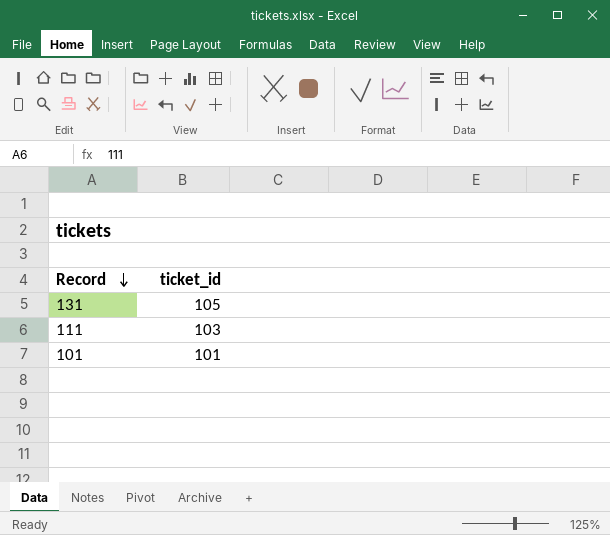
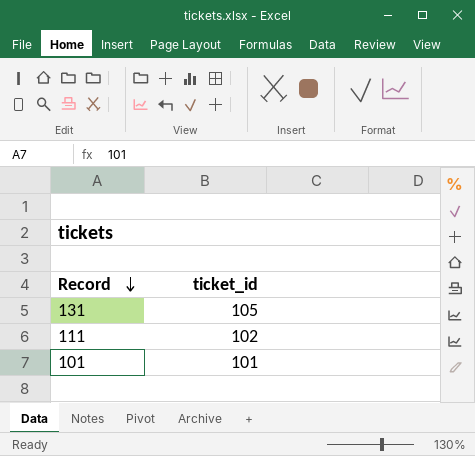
111 | ticket_id: 103 -> 102

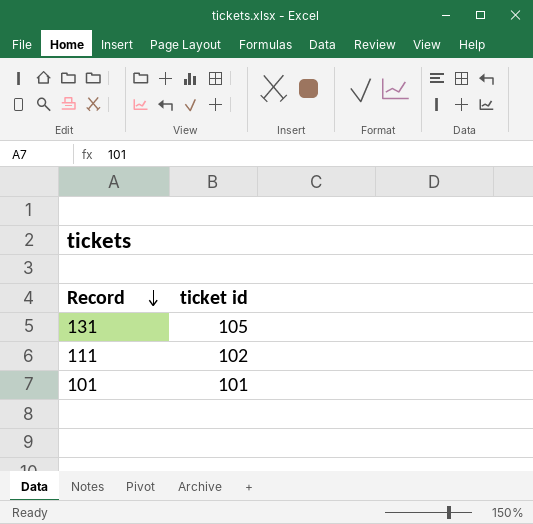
column name: ticket_id -> ticket id

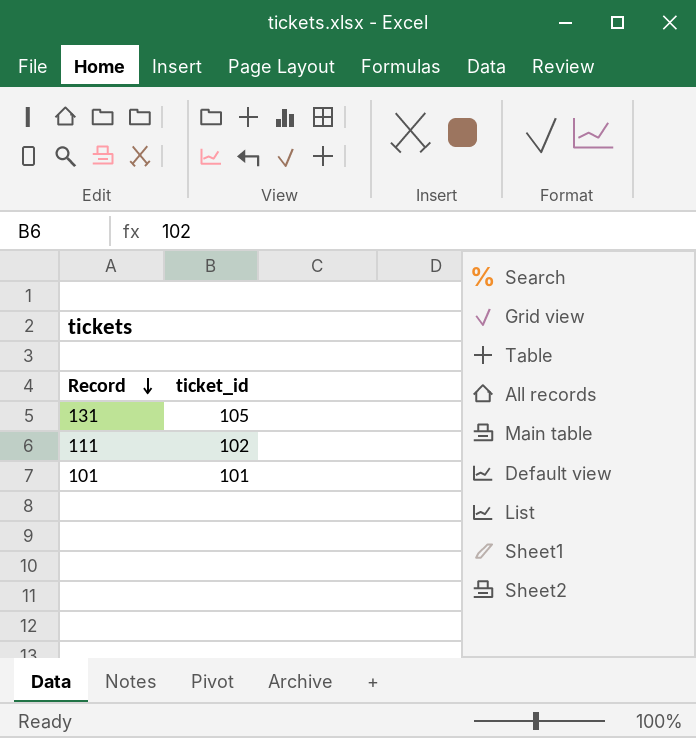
column name: ticket id -> ticket_id

